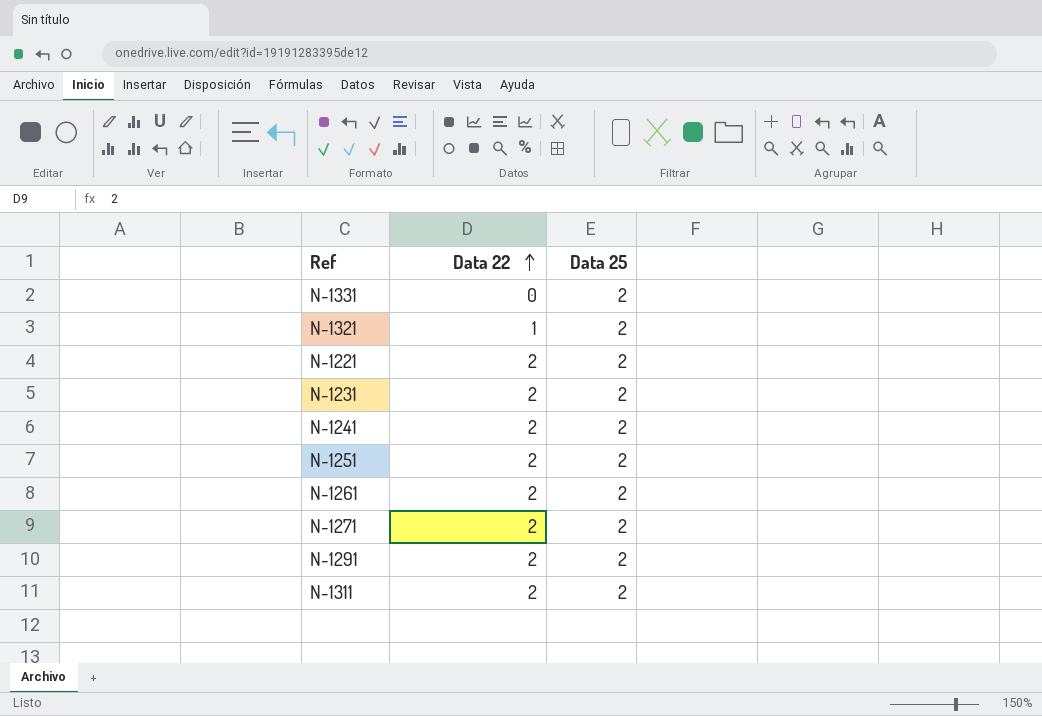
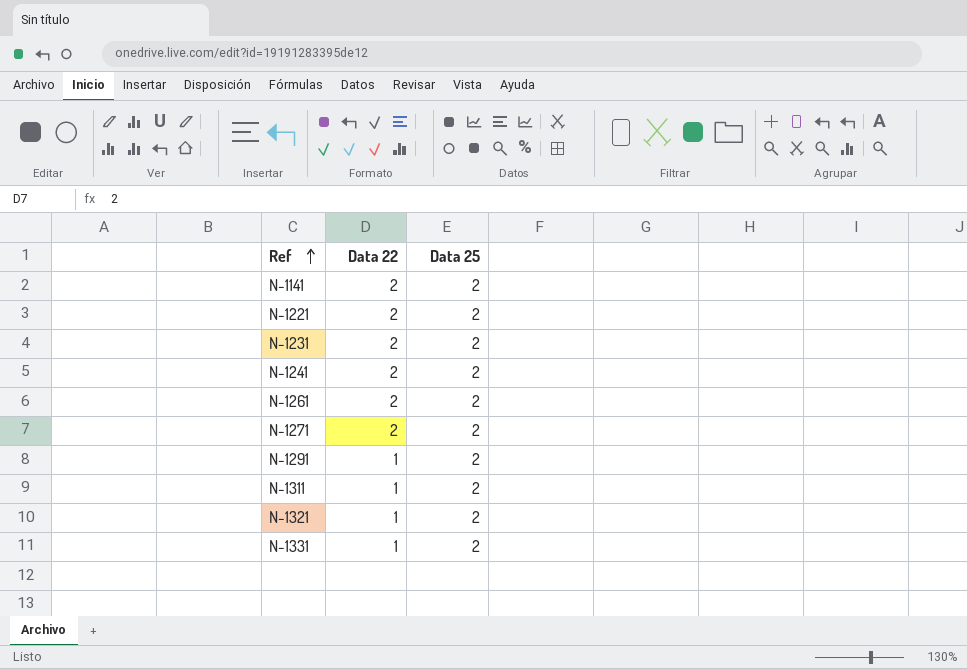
row order: Data 22 ascending -> Ref ascending
row N-1251: 2 | 2 -> none
row N-1141: none -> 2 | 2
N-1291 | Data 22: 2 -> 1
N-1311 | Data 22: 2 -> 1
N-1331 | Data 22: 0 -> 1

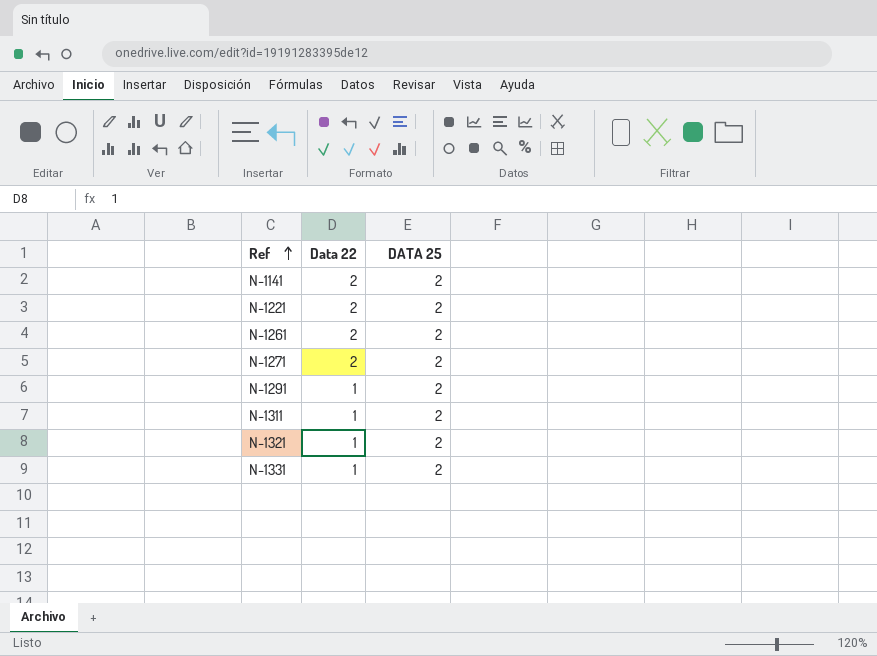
column name: Data 25 -> DATA 25
row N-1231: 2 | 2 -> none
row N-1241: 2 | 2 -> none

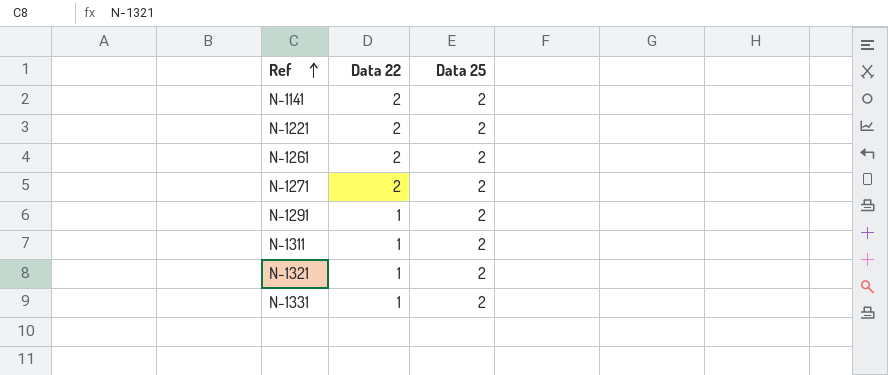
column name: DATA 25 -> Data 25

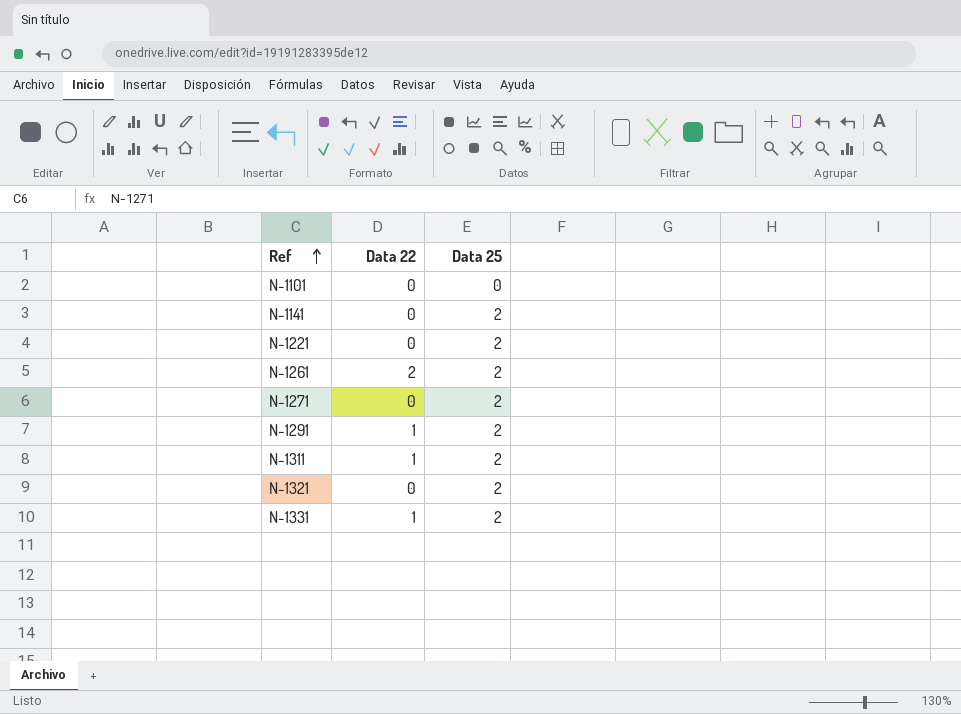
row N-1101: none -> 0 | 0
N-1141 | Data 22: 2 -> 0
N-1221 | Data 22: 2 -> 0
N-1271 | Data 22: 2 -> 0
N-1321 | Data 22: 1 -> 0

